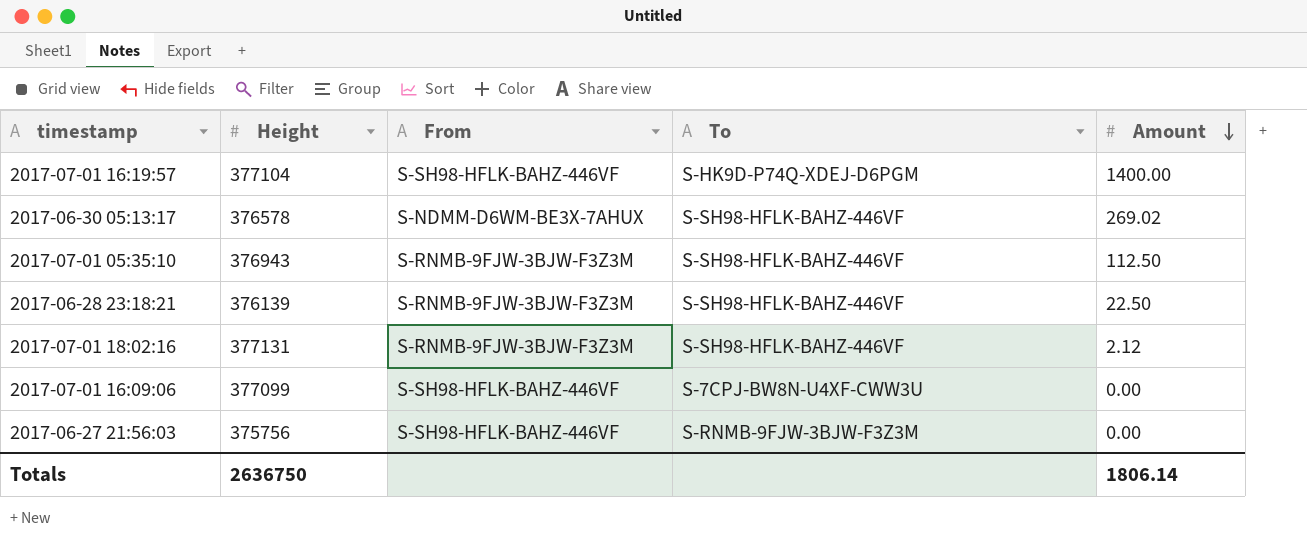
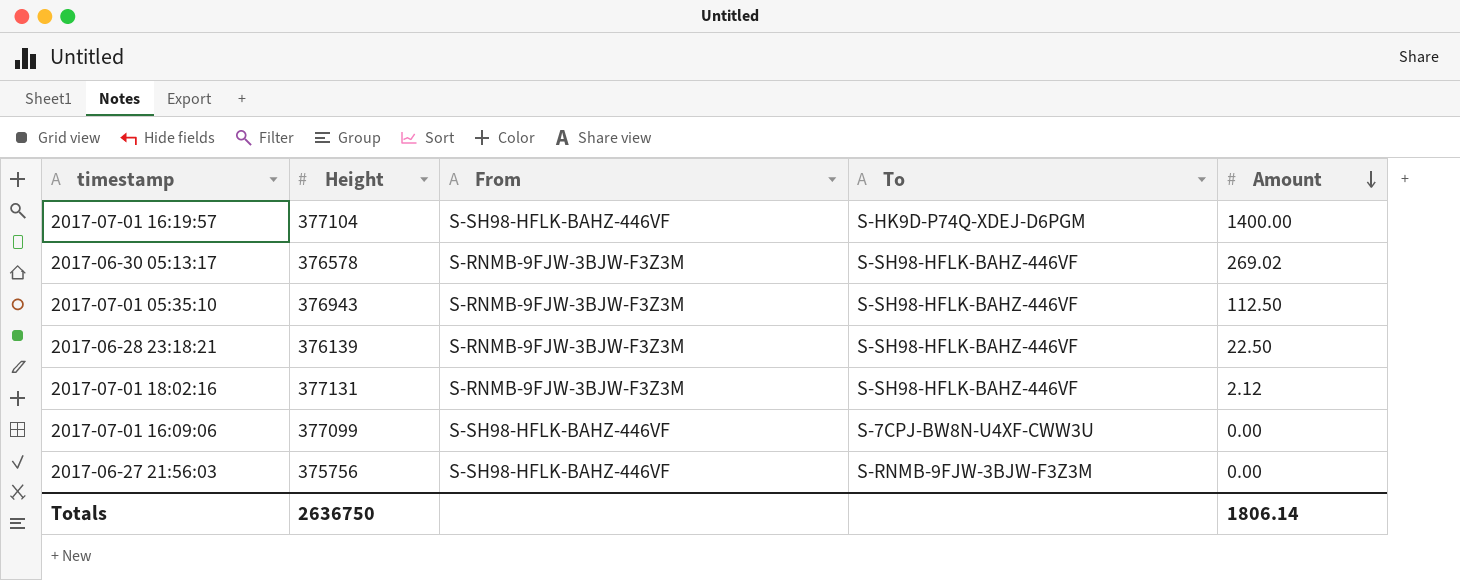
2017-06-30 05:13:17 | From: S-NDMM-D6WM-BE3X-7AHUX -> S-RNMB-9FJW-3BJW-F3Z3M

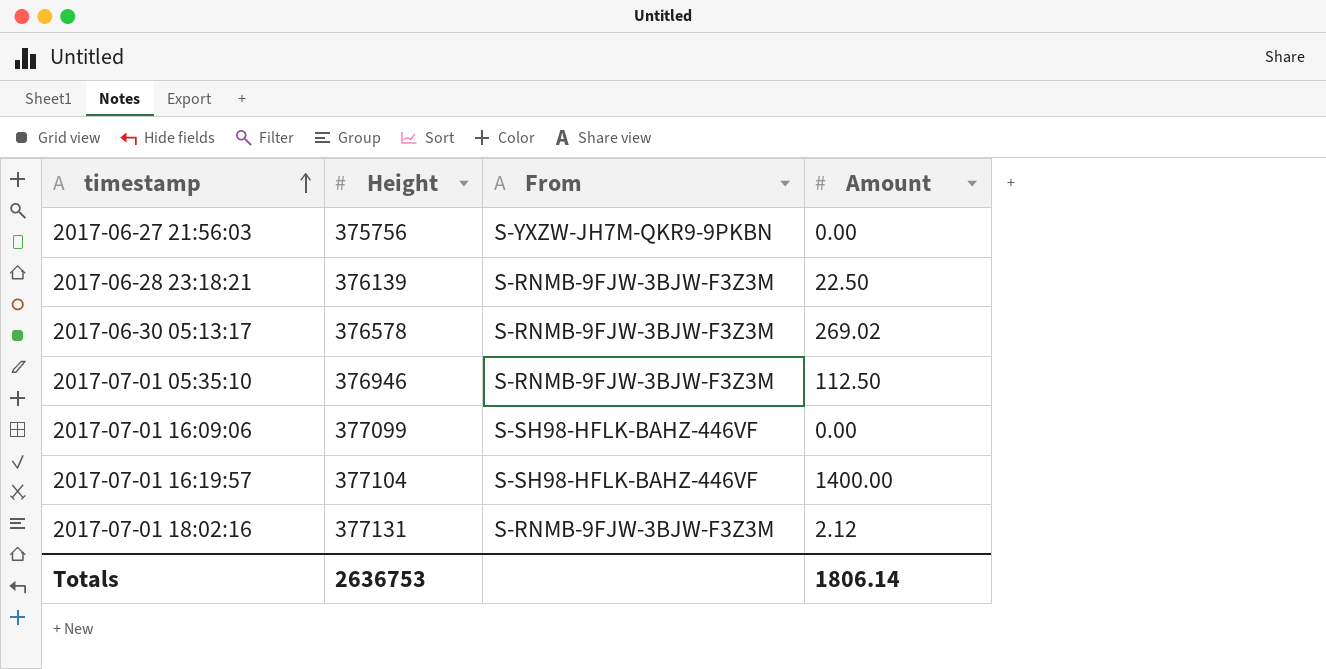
row order: Amount descending -> timestamp ascending
column To | position: 4 -> none
2017-06-27 21:56:03 | From: S-SH98-HFLK-BAHZ-446VF -> S-YXZW-JH7M-QKR9-9PKBN
2017-07-01 05:35:10 | Height: 376943 -> 376946
Totals | Height: 2636750 -> 2636753

